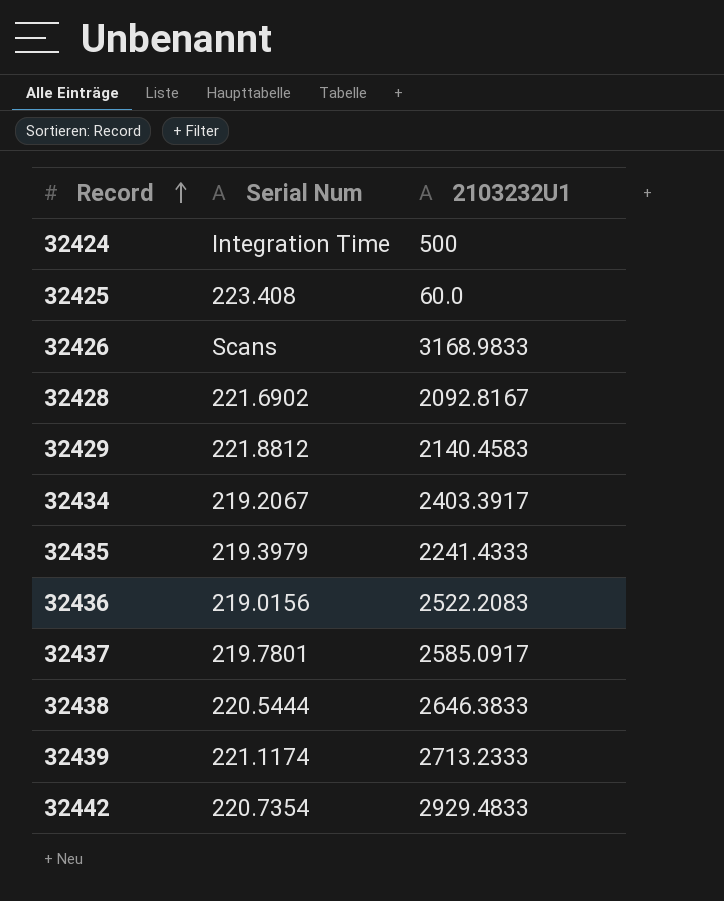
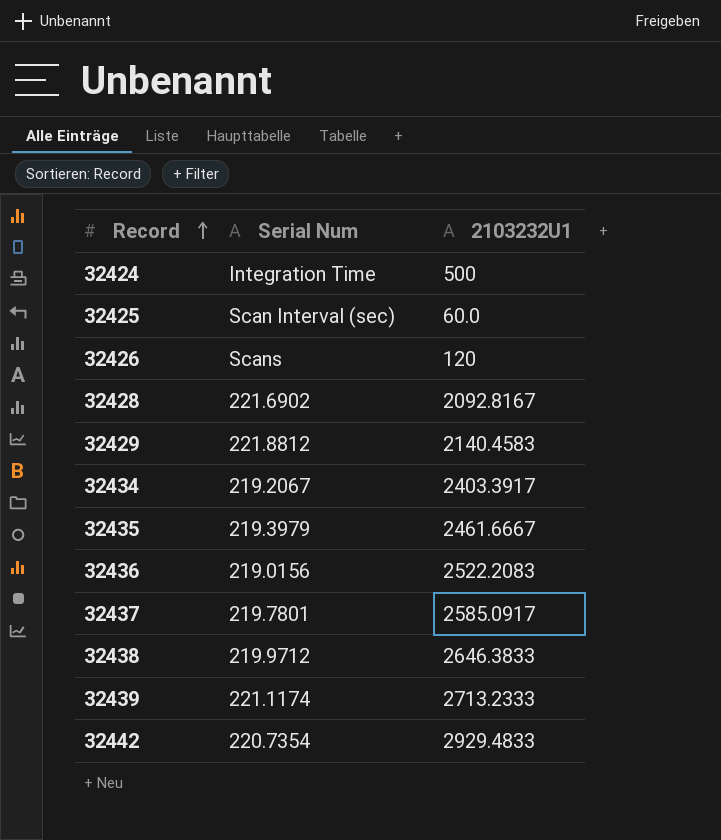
32425 | Serial Num: 223.408 -> Scan Interval (sec)
32426 | 2103232U1: 3168.9833 -> 120
32435 | 2103232U1: 2241.4333 -> 2461.6667
32438 | Serial Num: 220.5444 -> 219.9712

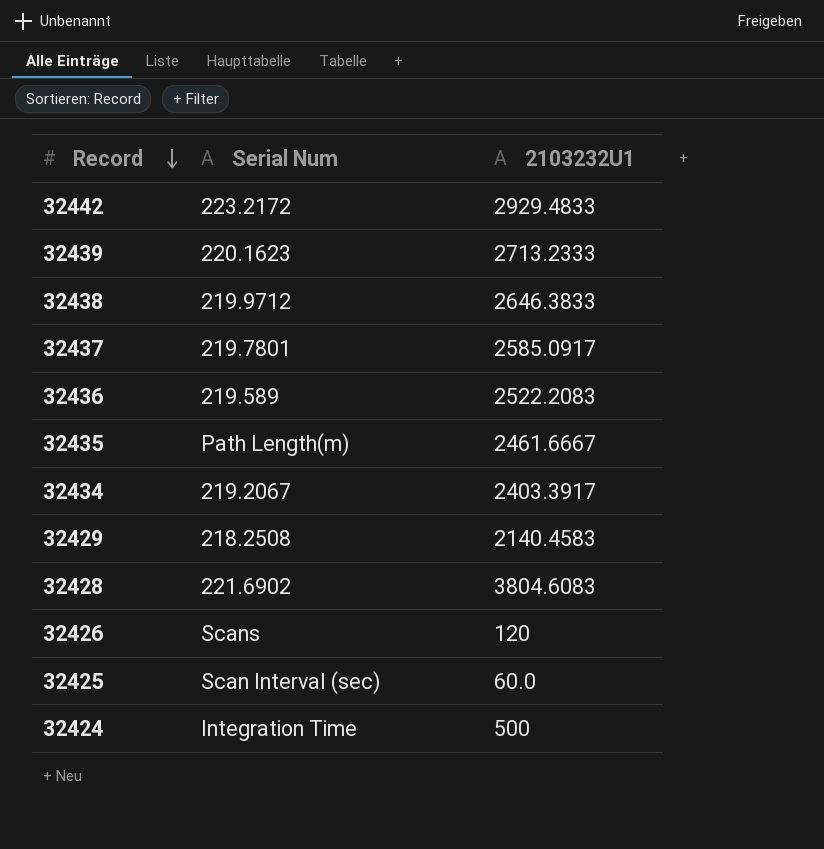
row order: Record ascending -> Record descending
32442 | Serial Num: 220.7354 -> 223.2172
32439 | Serial Num: 221.1174 -> 220.1623
32436 | Serial Num: 219.0156 -> 219.589
32435 | Serial Num: 219.3979 -> Path Length(m)
32429 | Serial Num: 221.8812 -> 218.2508
32428 | 2103232U1: 2092.8167 -> 3804.6083

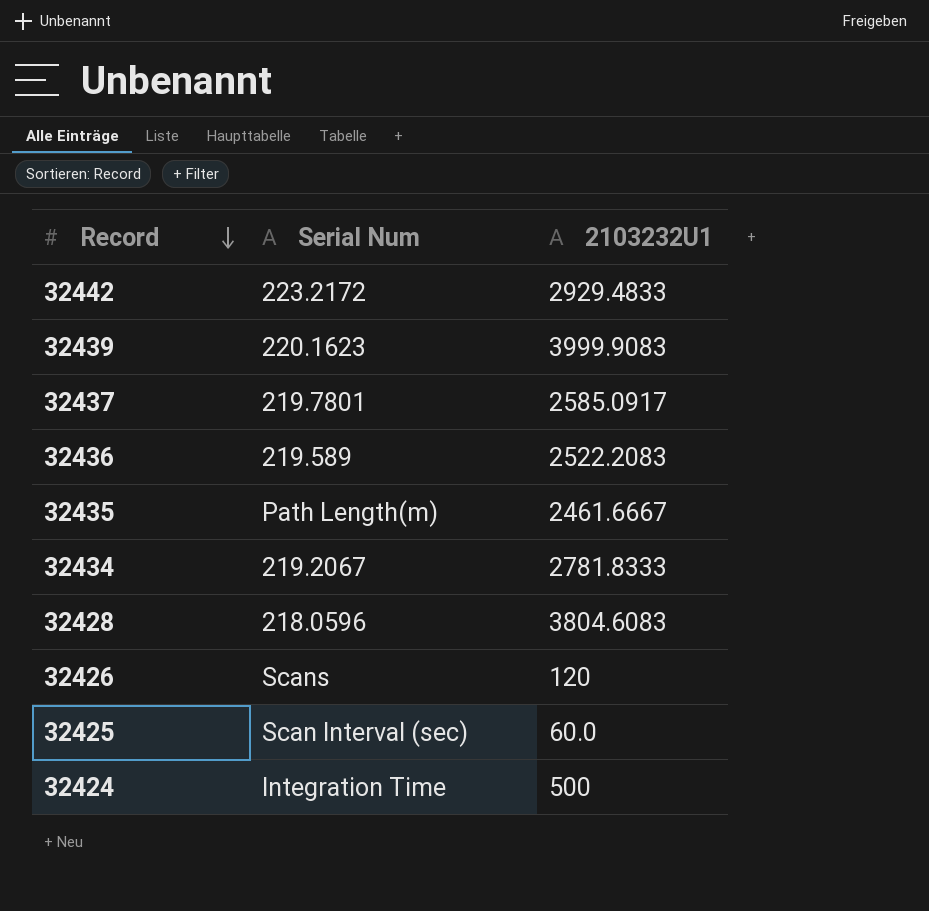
row 32438: 219.9712 | 2646.3833 -> none
row 32429: 218.2508 | 2140.4583 -> none
32439 | 2103232U1: 2713.2333 -> 3999.9083
32434 | 2103232U1: 2403.3917 -> 2781.8333
32428 | Serial Num: 221.6902 -> 218.0596

